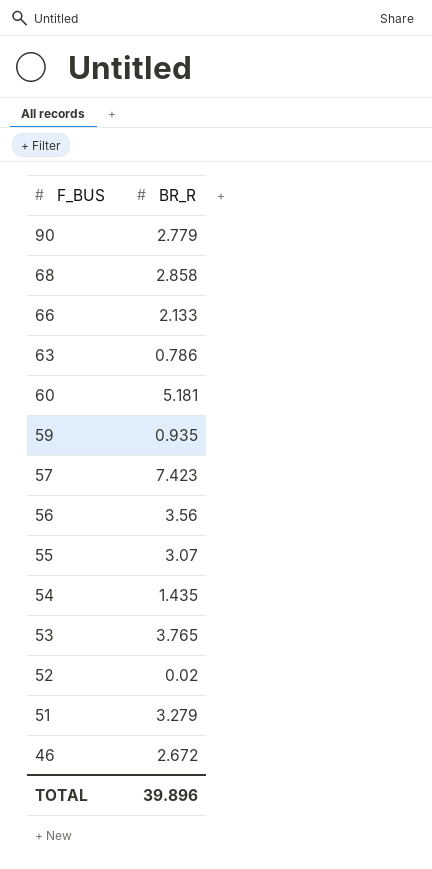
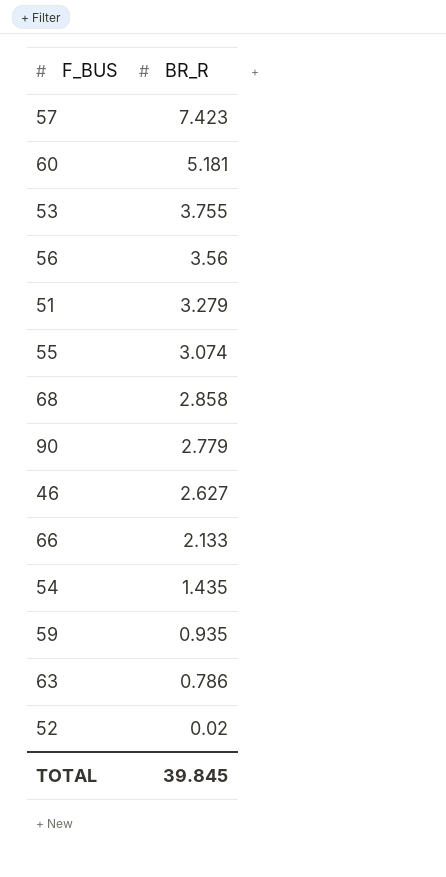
row order: F_BUS descending -> BR_R descending
53 | BR_R: 3.765 -> 3.755
55 | BR_R: 3.07 -> 3.074
46 | BR_R: 2.672 -> 2.627
TOTAL | BR_R: 39.896 -> 39.845

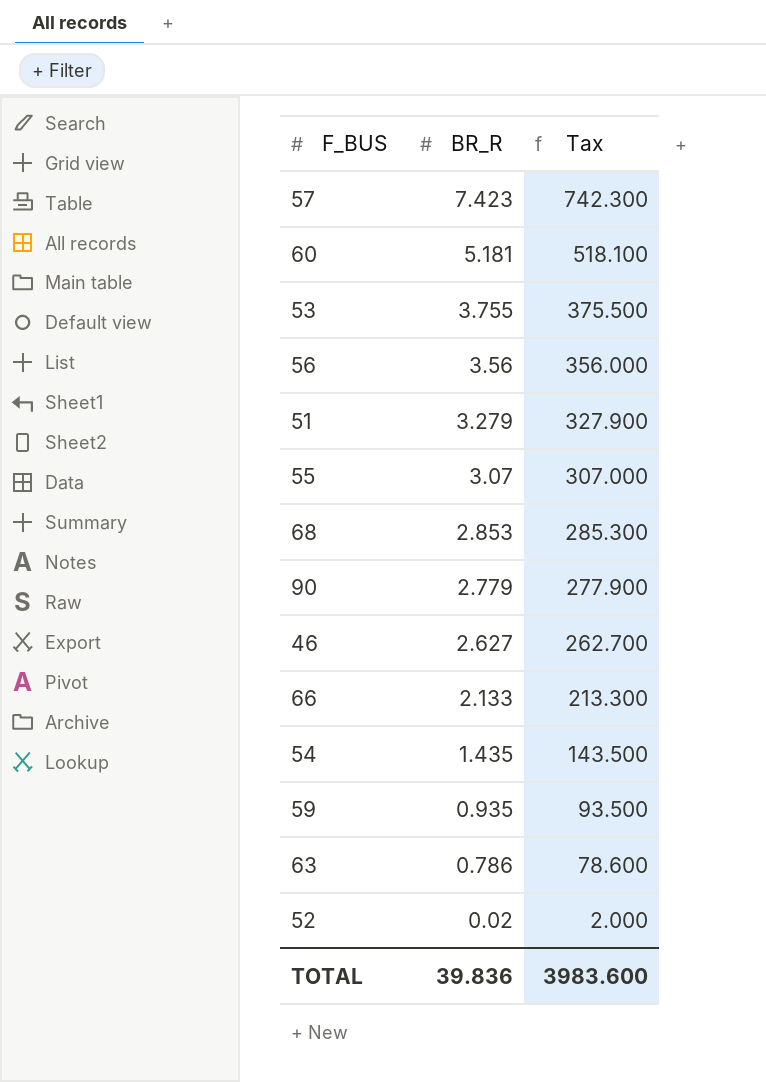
column Tax | formula: none -> [BR_R] * 100
55 | BR_R: 3.074 -> 3.07
68 | BR_R: 2.858 -> 2.853
TOTAL | BR_R: 39.845 -> 39.836

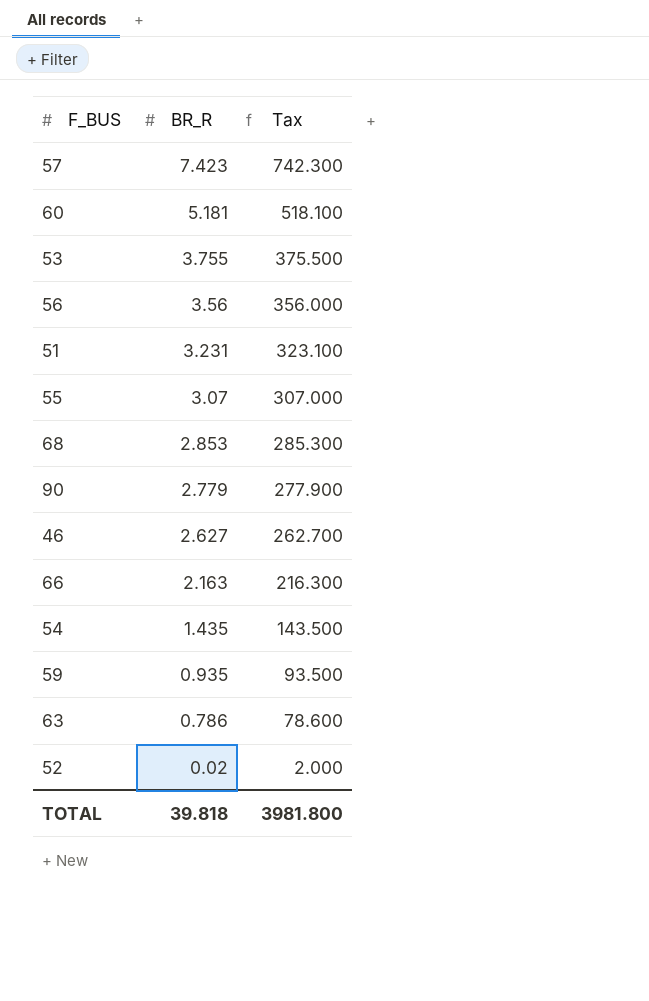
51 | BR_R: 3.279 -> 3.231
51 | Tax: 327.900 -> 323.100
66 | BR_R: 2.133 -> 2.163
66 | Tax: 213.300 -> 216.300
TOTAL | BR_R: 39.836 -> 39.818
TOTAL | Tax: 3983.600 -> 3981.800

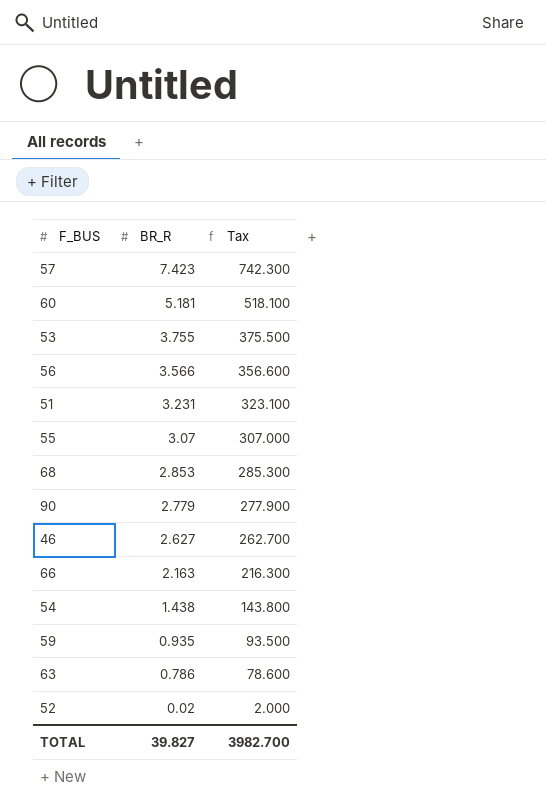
56 | BR_R: 3.56 -> 3.566
56 | Tax: 356.000 -> 356.600
54 | BR_R: 1.435 -> 1.438
54 | Tax: 143.500 -> 143.800
TOTAL | BR_R: 39.818 -> 39.827
TOTAL | Tax: 3981.800 -> 3982.700

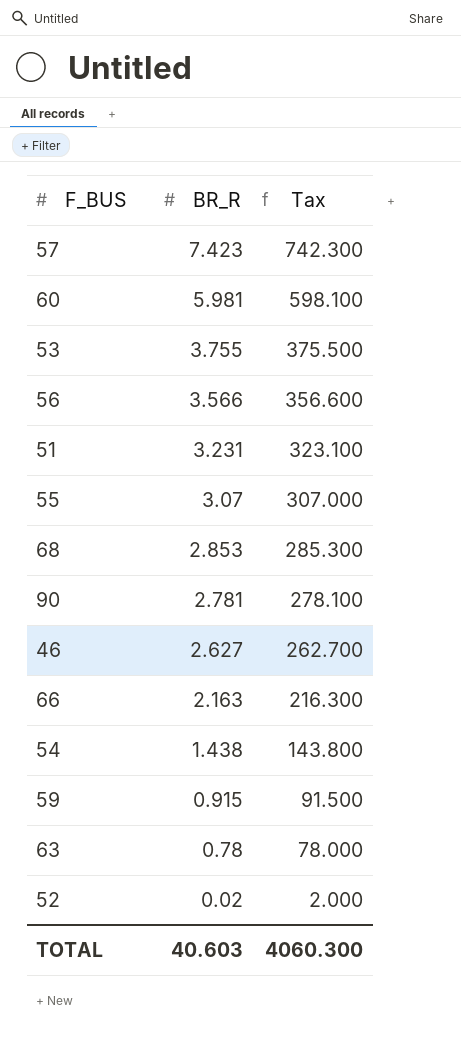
60 | BR_R: 5.181 -> 5.981
60 | Tax: 518.100 -> 598.100
90 | BR_R: 2.779 -> 2.781
90 | Tax: 277.900 -> 278.100
59 | BR_R: 0.935 -> 0.915
59 | Tax: 93.500 -> 91.500
63 | BR_R: 0.786 -> 0.78
63 | Tax: 78.600 -> 78.000
TOTAL | BR_R: 39.827 -> 40.603
TOTAL | Tax: 3982.700 -> 4060.300

